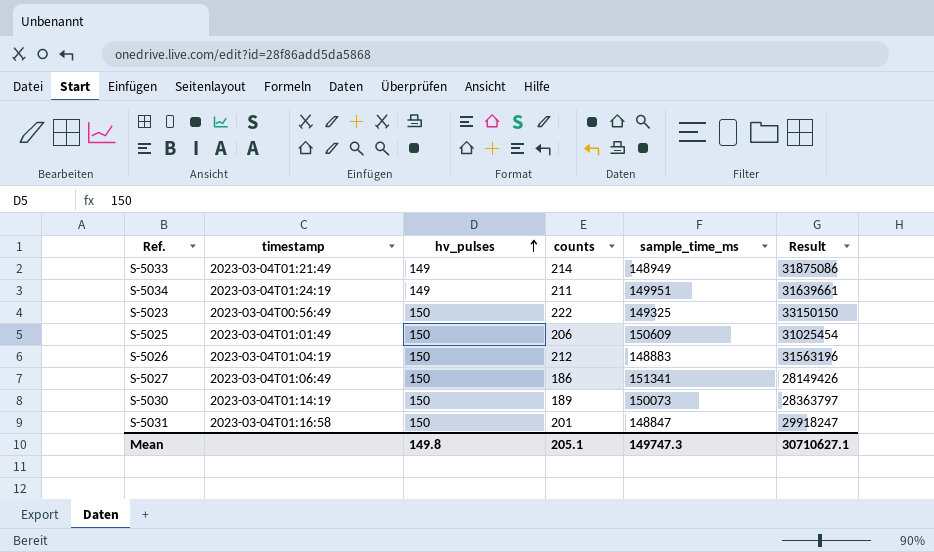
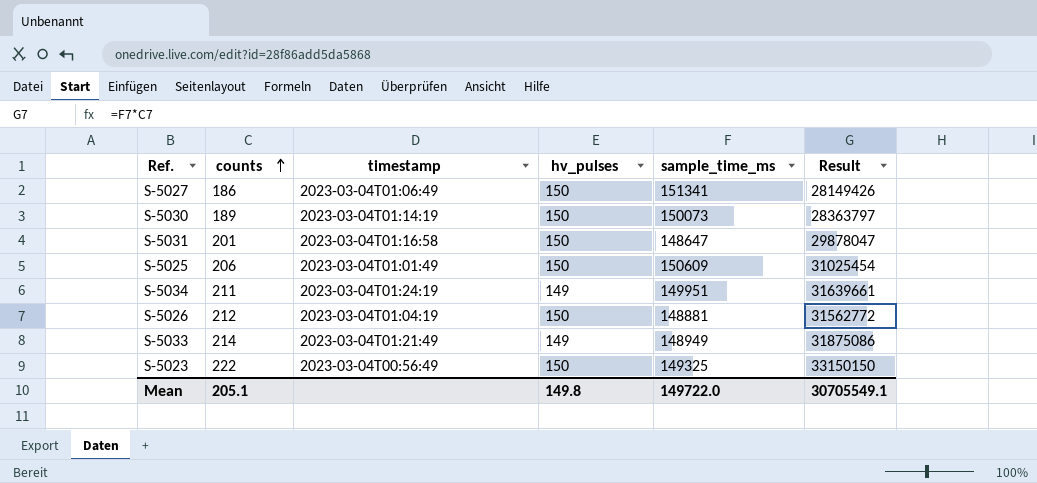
row order: hv_pulses ascending -> counts ascending
column counts | position: 4 -> 2
S-5031 | sample_time_ms: 148847 -> 148647
S-5031 | Result: 29918247 -> 29878047
S-5026 | sample_time_ms: 148883 -> 148881
S-5026 | Result: 31563196 -> 31562772
Mean | sample_time_ms: 149747.3 -> 149722.0
Mean | Result: 30710627.1 -> 30705549.1

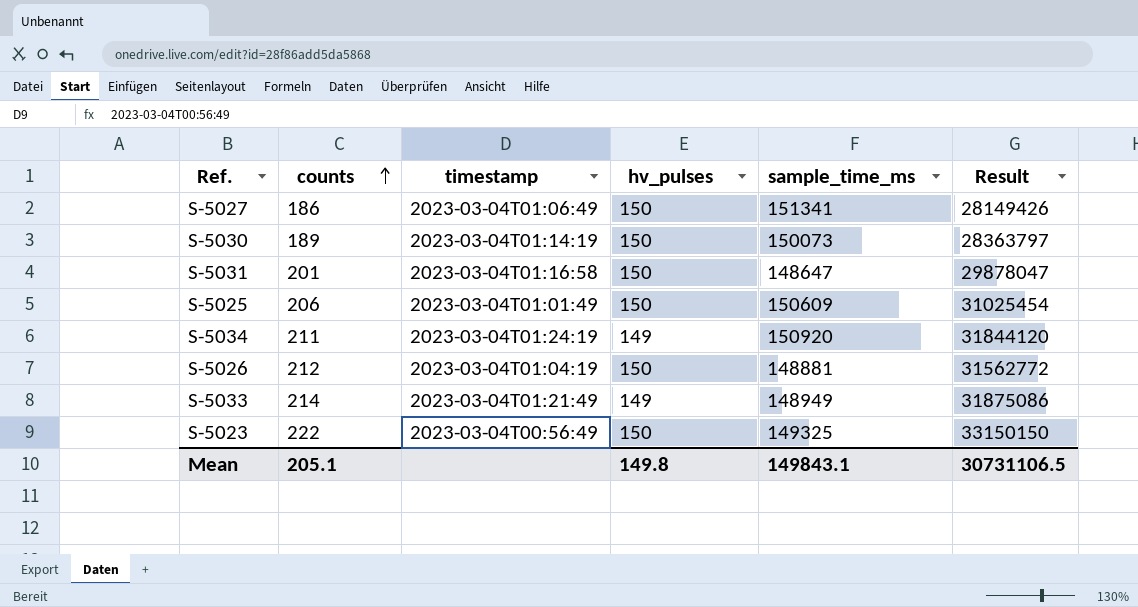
S-5034 | sample_time_ms: 149951 -> 150920
S-5034 | Result: 31639661 -> 31844120
Mean | sample_time_ms: 149722.0 -> 149843.1
Mean | Result: 30705549.1 -> 30731106.5

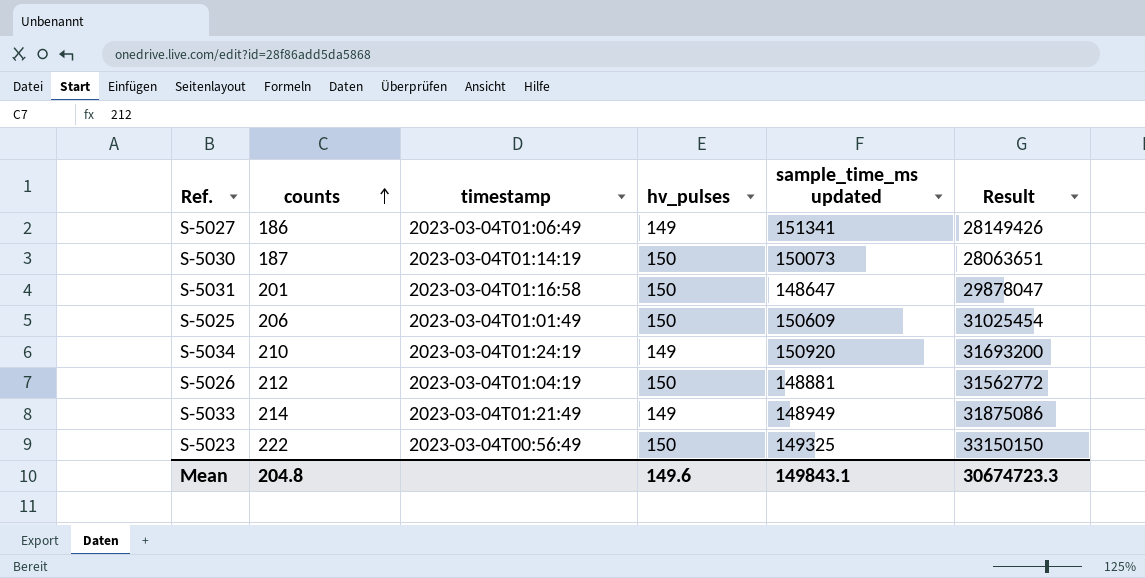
column name: sample_time_ms -> sample_time_ms updated
S-5027 | hv_pulses: 150 -> 149
S-5030 | counts: 189 -> 187
S-5030 | Result: 28363797 -> 28063651
S-5034 | counts: 211 -> 210
S-5034 | Result: 31844120 -> 31693200
Mean | counts: 205.1 -> 204.8
Mean | hv_pulses: 149.8 -> 149.6
Mean | Result: 30731106.5 -> 30674723.3

